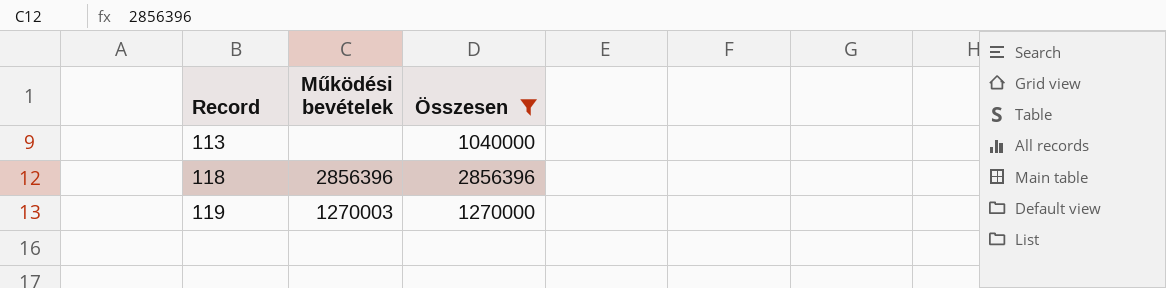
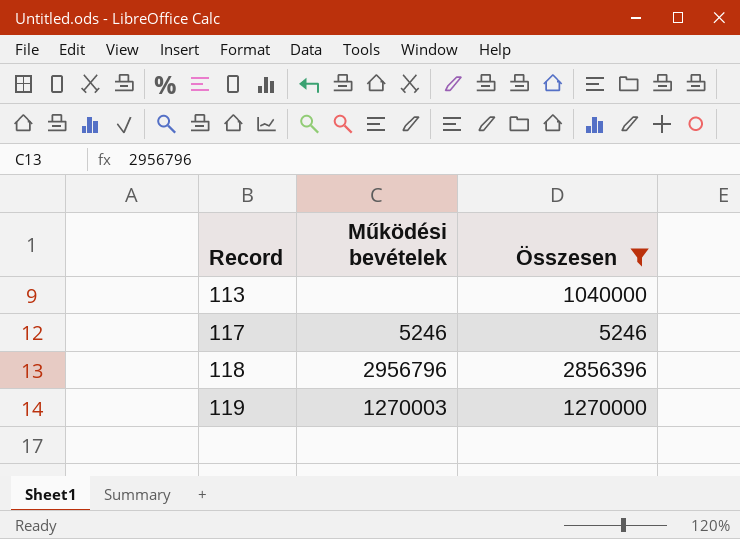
row 117: none -> 5246 | 5246
118 | Működési bevételek: 2856396 -> 2956796

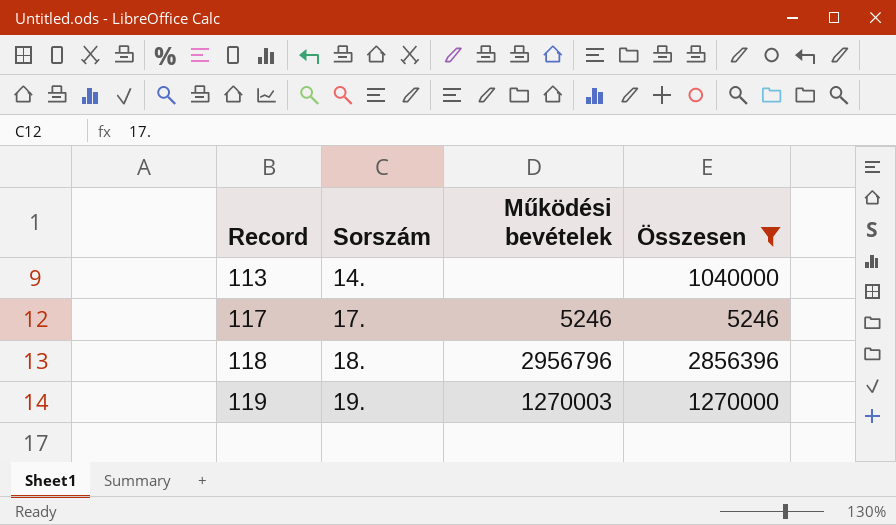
column Sorszám | position: none -> 2

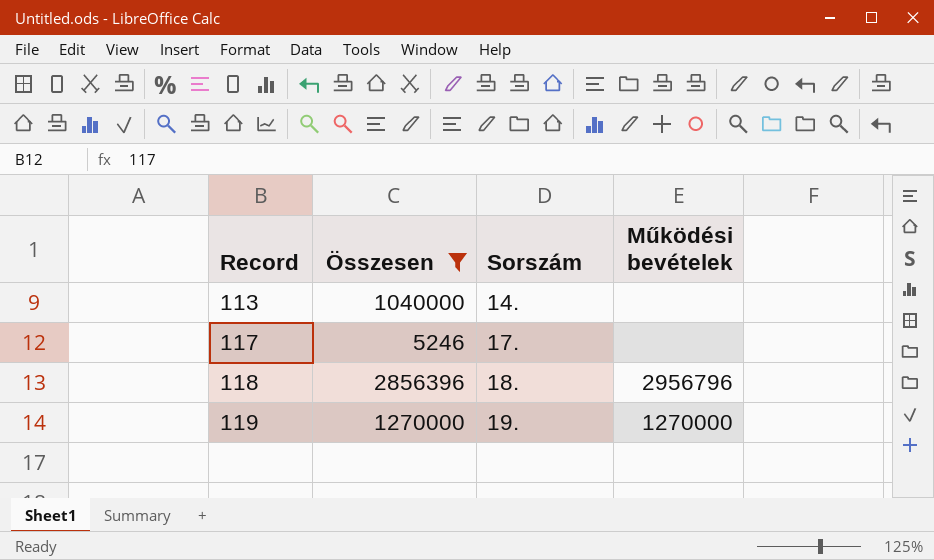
column Összesen | position: 4 -> 2
117 | Működési bevételek: 5246 -> none
119 | Működési bevételek: 1270003 -> 1270000

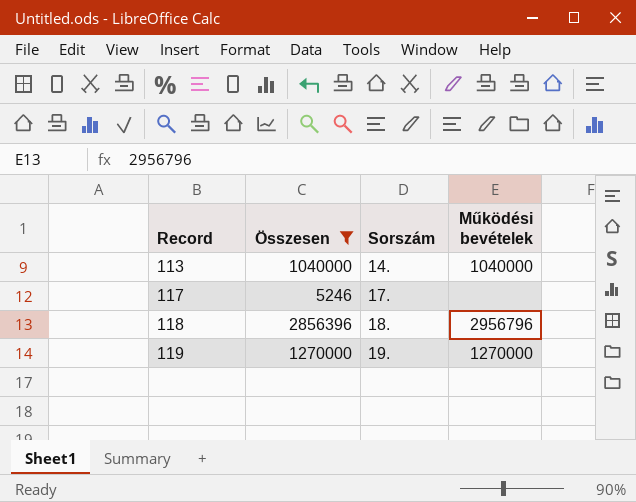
113 | Működési bevételek: none -> 1040000

